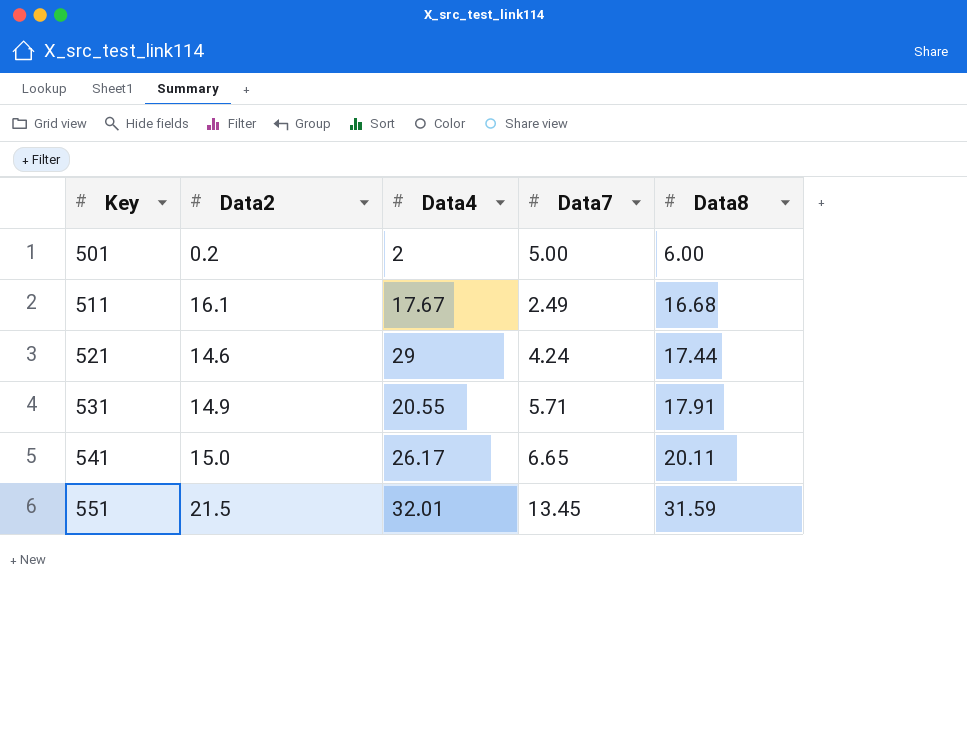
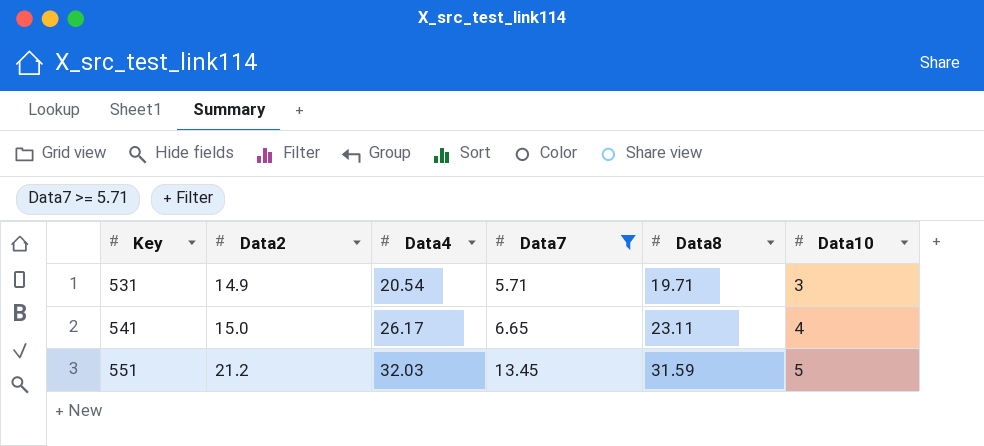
filter: none -> Data7 >= 5.71
column Data10 | position: none -> 6
531 | Data4: 20.55 -> 20.54
531 | Data8: 17.91 -> 19.71
541 | Data8: 20.11 -> 23.11
551 | Data2: 21.5 -> 21.2
551 | Data4: 32.01 -> 32.03

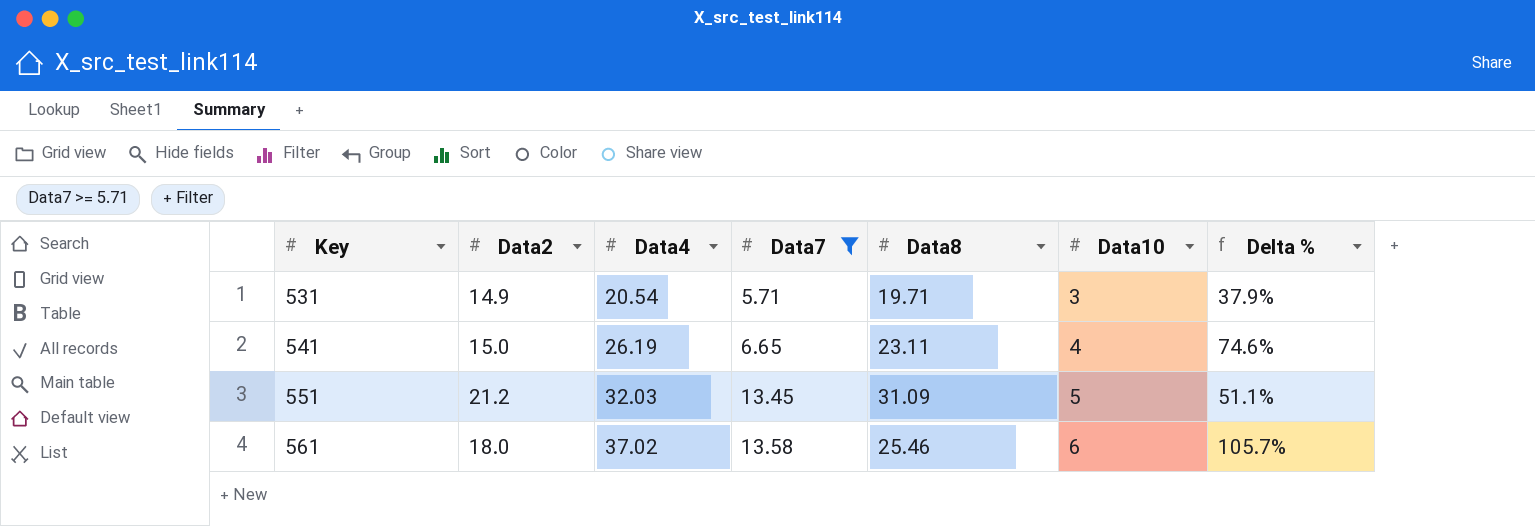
column Delta % | formula: none -> ([Data4] - [Data2]) / [Data2]
541 | Data4: 26.17 -> 26.19
551 | Data8: 31.59 -> 31.09
row 561: none -> 18.0 | 37.02 | 13.58 | 25.46 | 6 | 105.7%

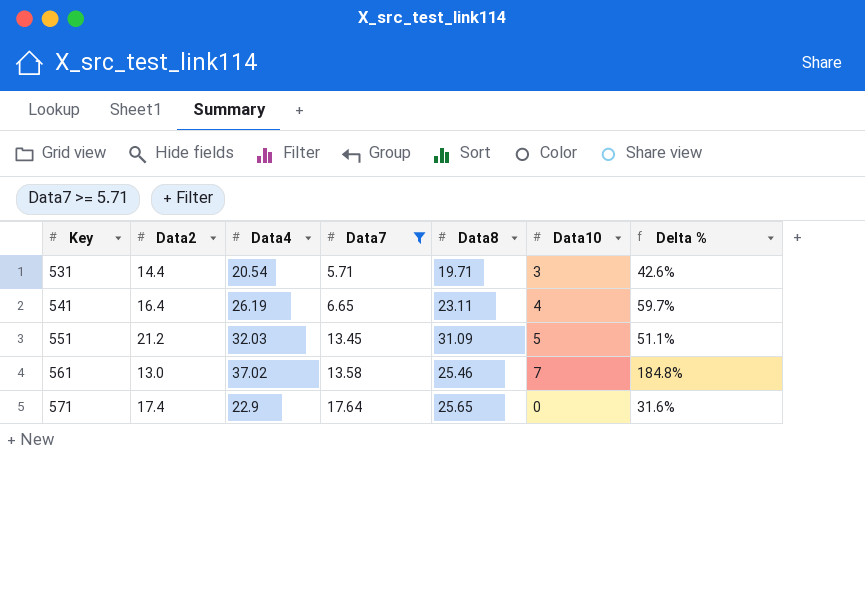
531 | Data2: 14.9 -> 14.4
531 | Delta %: 37.9% -> 42.6%
541 | Data2: 15.0 -> 16.4
541 | Delta %: 74.6% -> 59.7%
561 | Data2: 18.0 -> 13.0
561 | Data10: 6 -> 7
561 | Delta %: 105.7% -> 184.8%
row 571: none -> 17.4 | 22.9 | 17.64 | 25.65 | 0 | 31.6%

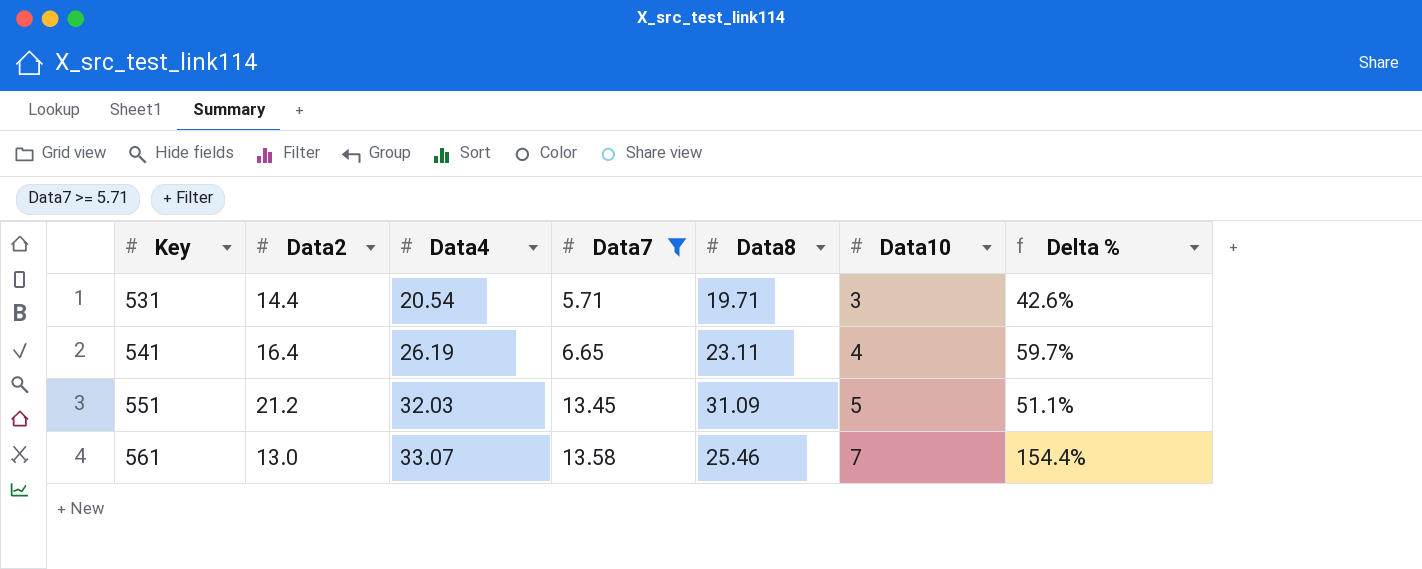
row 571: 17.4 | 22.9 | 17.64 | 25.65 | 0 | 31.6% -> none
561 | Data4: 37.02 -> 33.07
561 | Delta %: 184.8% -> 154.4%

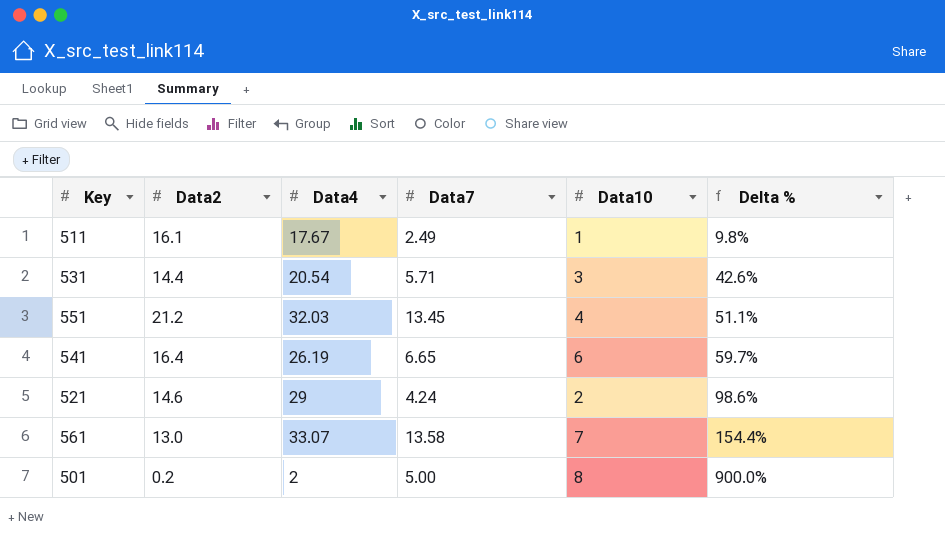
filter: Data7 >= 5.71 -> none
row order: Key ascending -> Delta % ascending
column Data8 | position: 5 -> none
551 | Data10: 5 -> 4
541 | Data10: 4 -> 6

